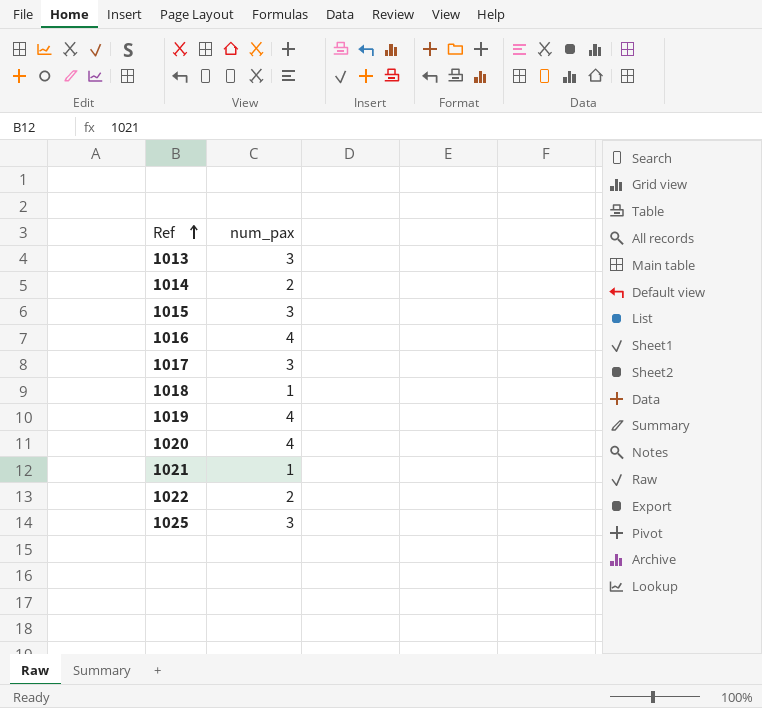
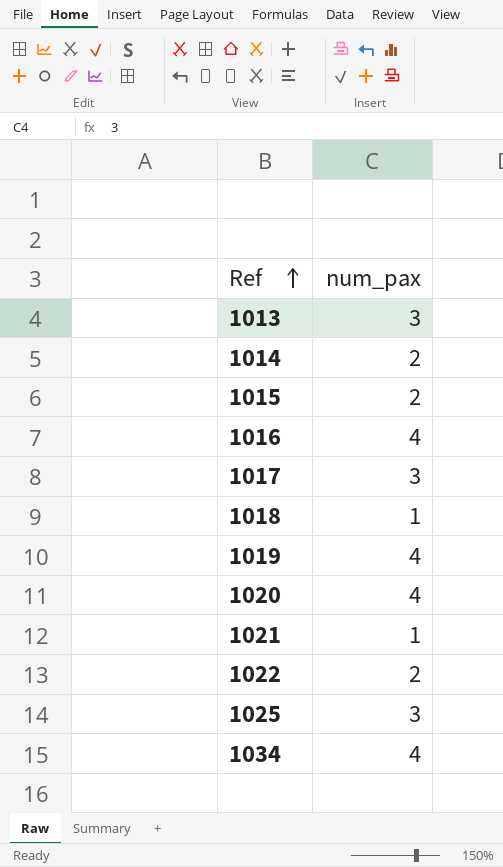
1015 | num_pax: 3 -> 2
row 1034: none -> 4

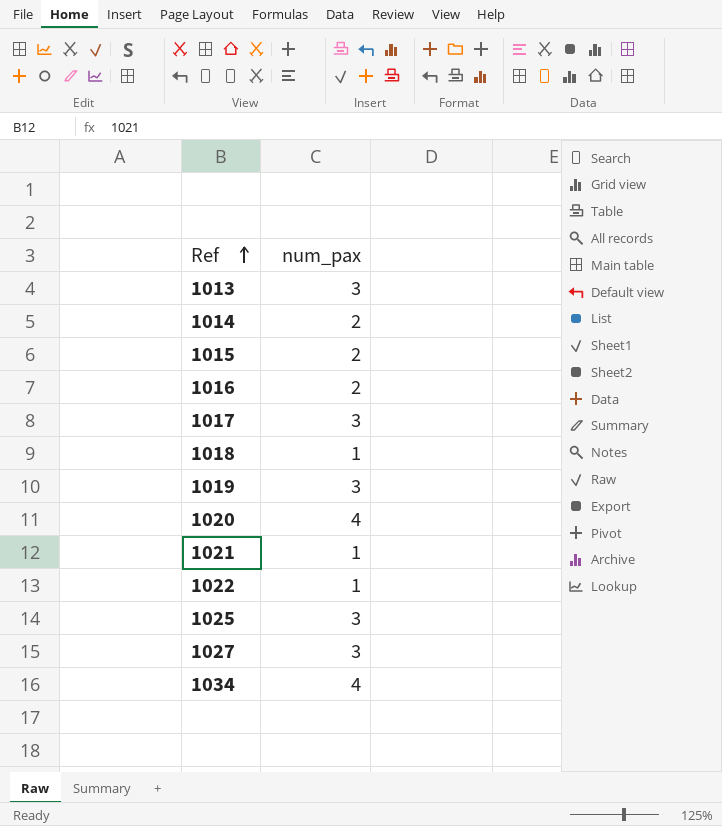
1016 | num_pax: 4 -> 2
1019 | num_pax: 4 -> 3
1022 | num_pax: 2 -> 1
row 1027: none -> 3

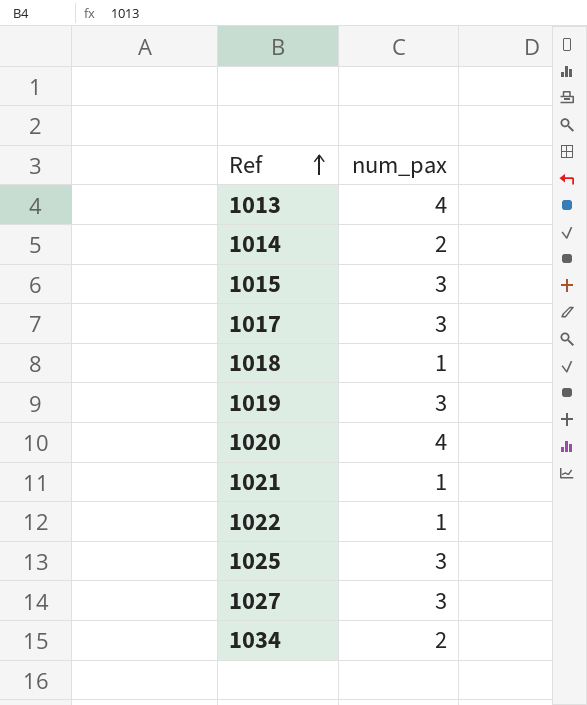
row 1016: 2 -> none
1013 | num_pax: 3 -> 4
1015 | num_pax: 2 -> 3
1034 | num_pax: 4 -> 2

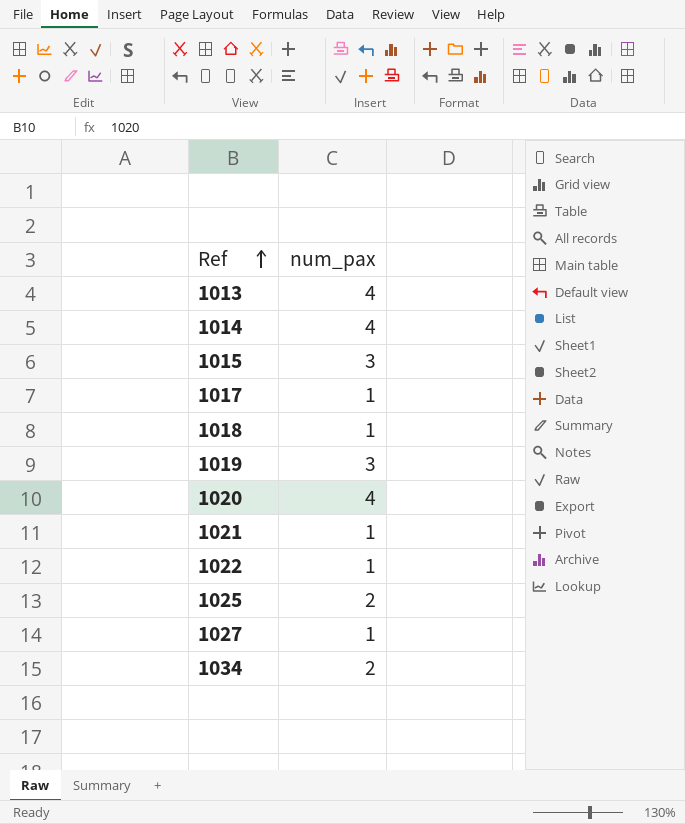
1014 | num_pax: 2 -> 4
1017 | num_pax: 3 -> 1
1025 | num_pax: 3 -> 2
1027 | num_pax: 3 -> 1

